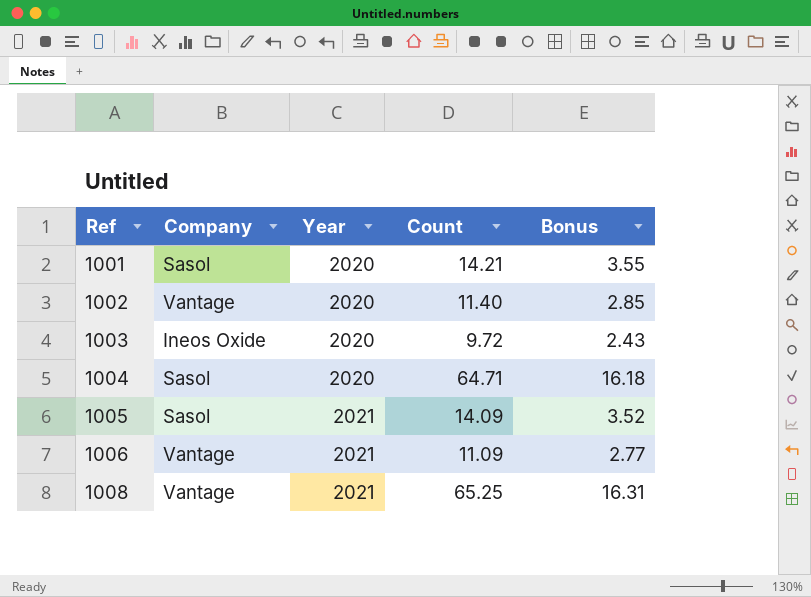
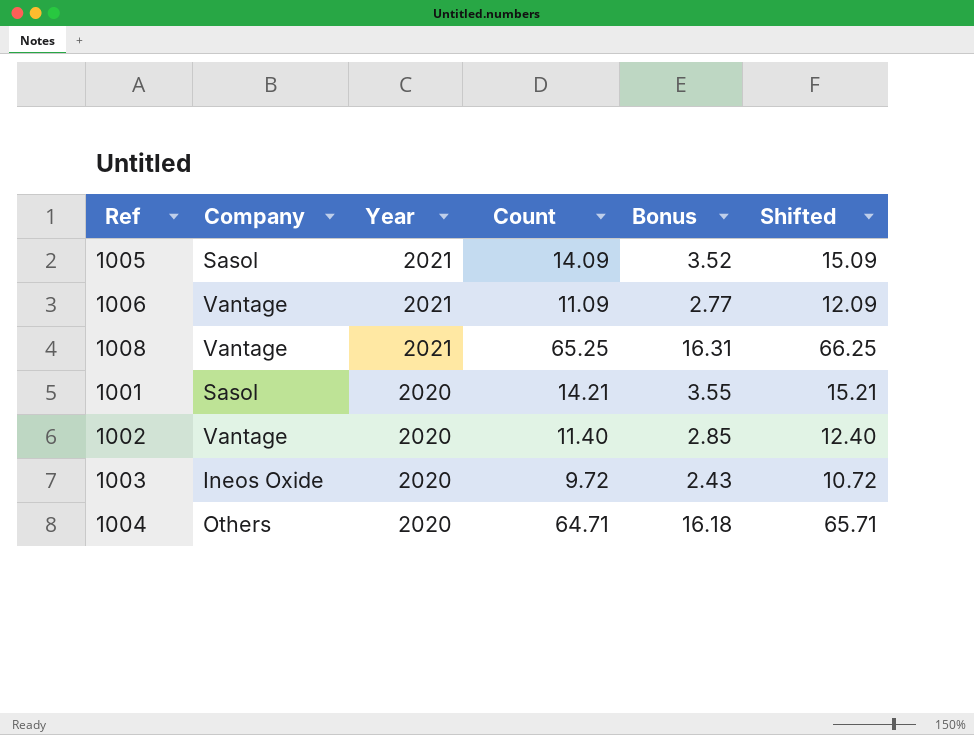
row order: Ref ascending -> Year descending
column Shifted | formula: none -> [Count] + 1
1004 | Company: Sasol -> Others

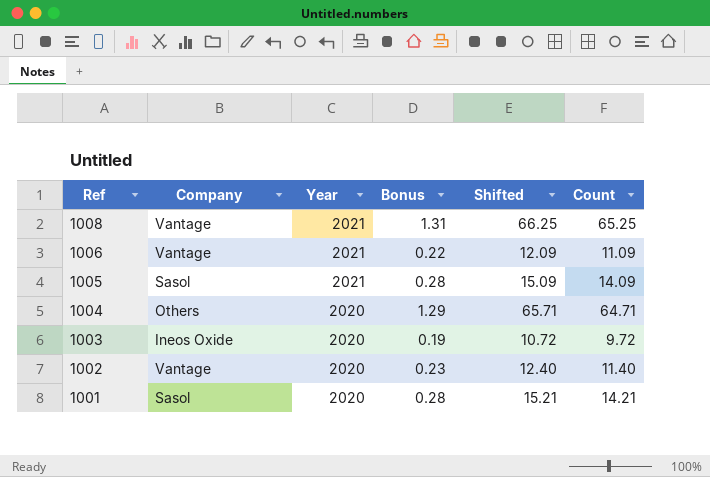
row order: Year descending -> Ref descending
column Bonus | formula: [Count] * 0.25 -> [Count] * 0.02
column Count | position: 4 -> 6

